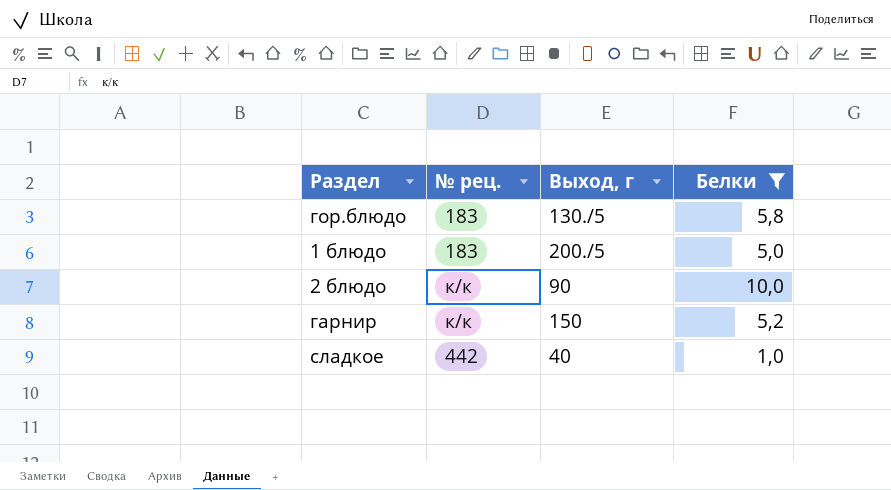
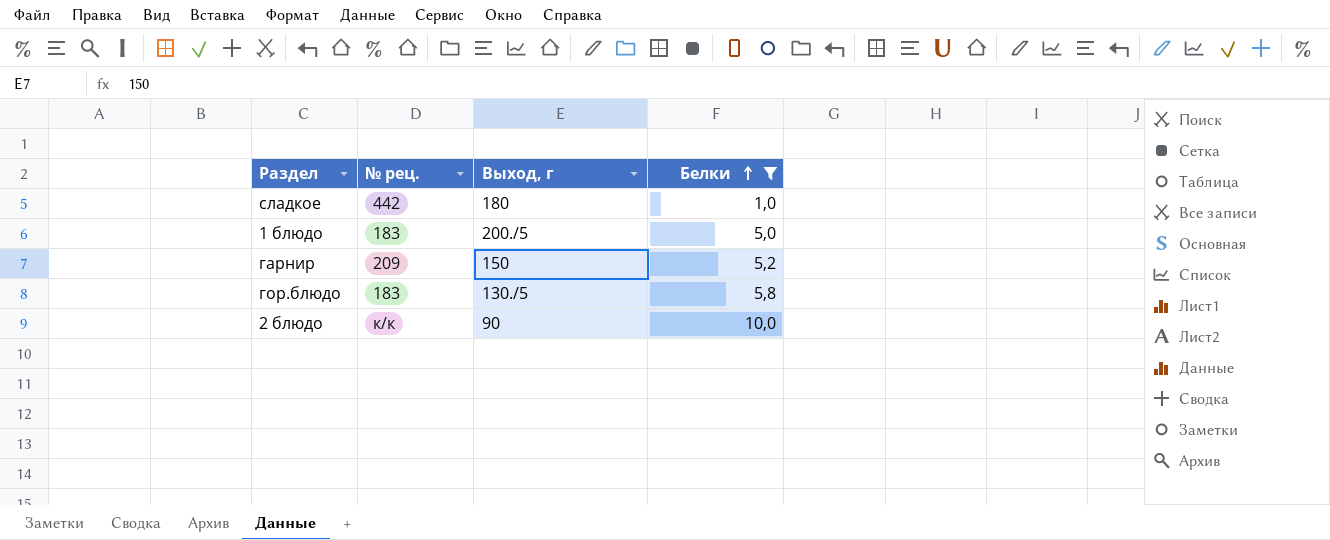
row order: none -> Белки ascending
сладкое | Выход, г: 40 -> 180
гарнир | № рец.: к/к -> 209

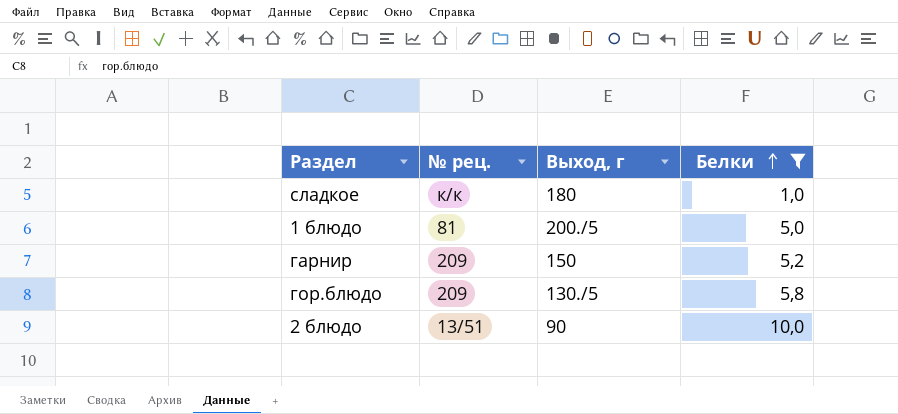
сладкое | № рец.: 442 -> к/к
1 блюдо | № рец.: 183 -> 81
гор.блюдо | № рец.: 183 -> 209
2 блюдо | № рец.: к/к -> 13/51

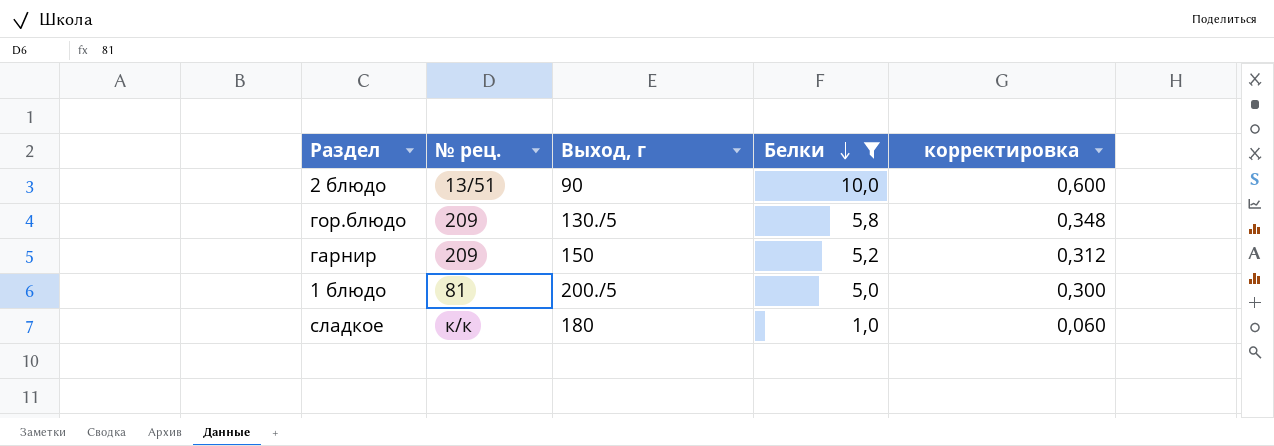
row order: Белки ascending -> Белки descending
column корректировка | formula: none -> [Белки] * 0,06

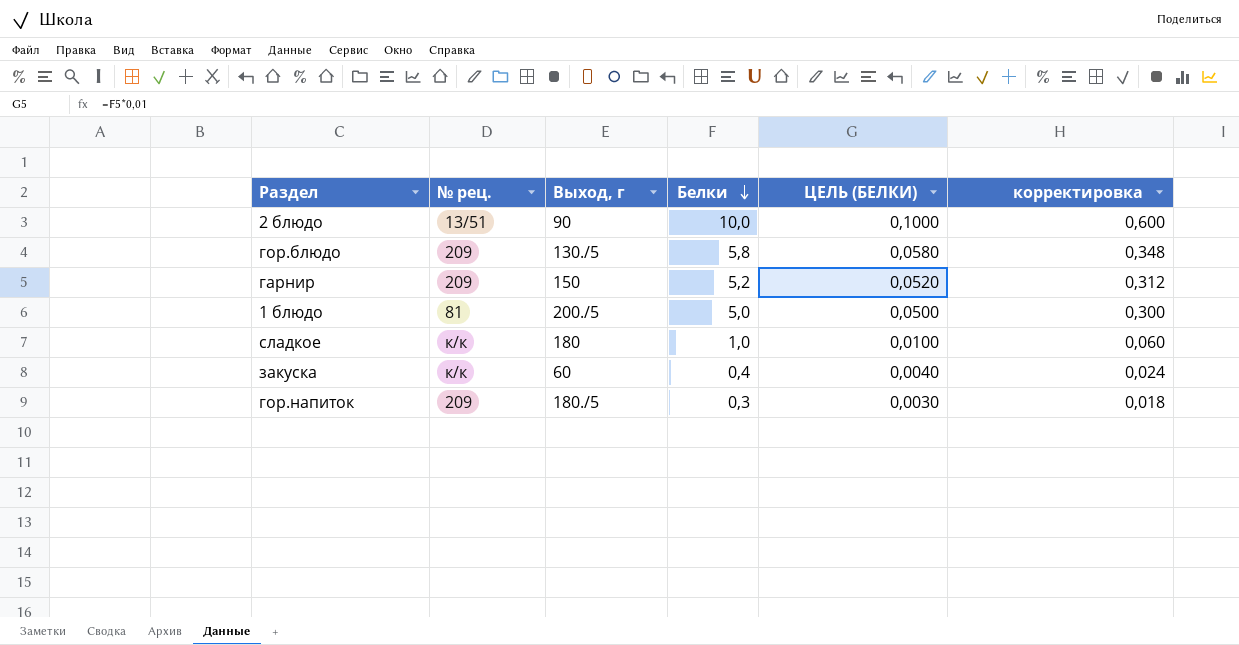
filter: Белки >= 1,0 -> none
column ЦЕЛЬ (БЕЛКИ) | formula: none -> [Белки] * 0,01

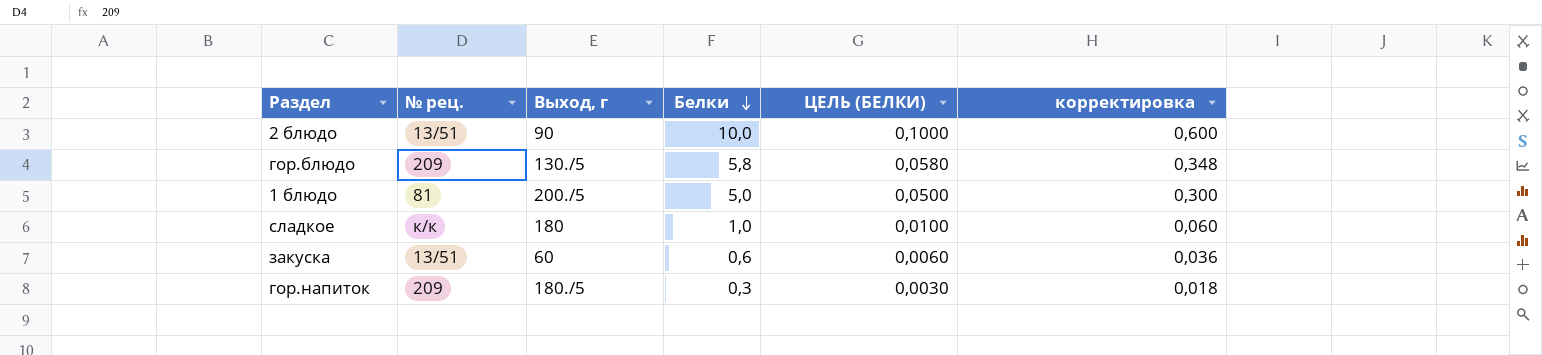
row гарнир: 209 | 150 | 5,2 | 0,0520 | 0,312 -> none
закуска | № рец.: к/к -> 13/51
закуска | Белки: 0,4 -> 0,6
закуска | ЦЕЛЬ (БЕЛКИ): 0,0040 -> 0,0060
закуска | корректировка: 0,024 -> 0,036

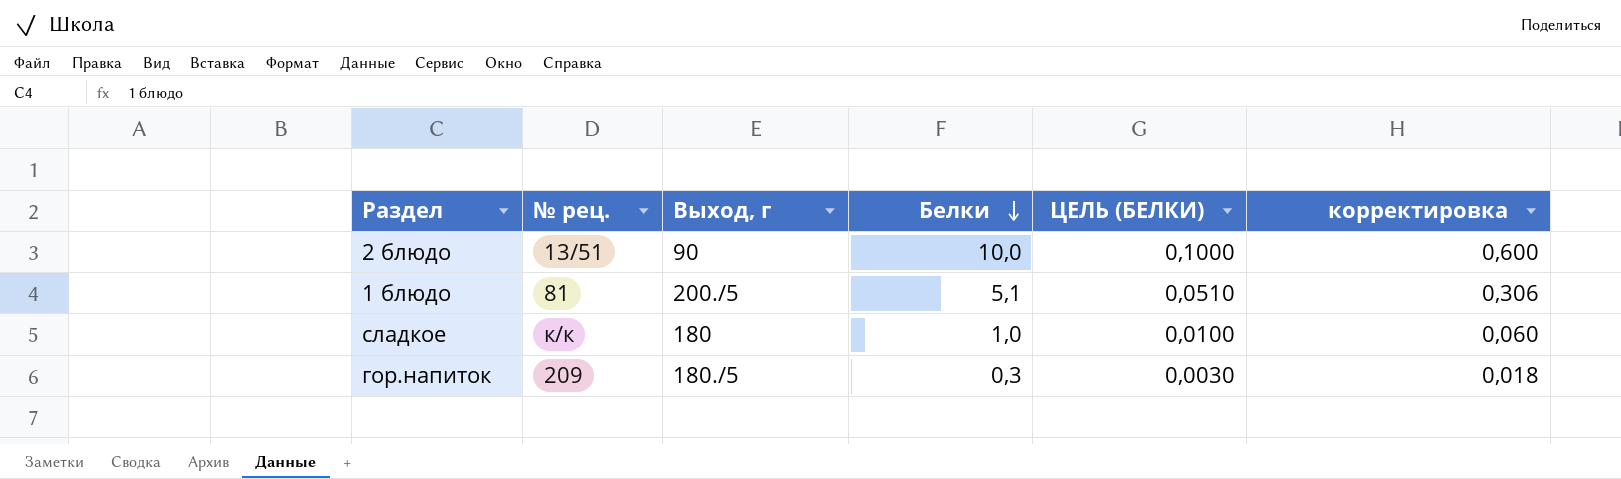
row гор.блюдо: 209 | 130./5 | 5,8 | 0,0580 | 0,348 -> none
row закуска: 13/51 | 60 | 0,6 | 0,0060 | 0,036 -> none
1 блюдо | Белки: 5,0 -> 5,1
1 блюдо | ЦЕЛЬ (БЕЛКИ): 0,0500 -> 0,0510
1 блюдо | корректировка: 0,300 -> 0,306

